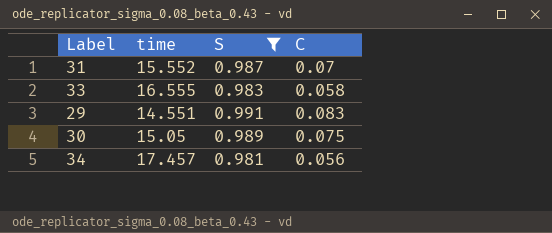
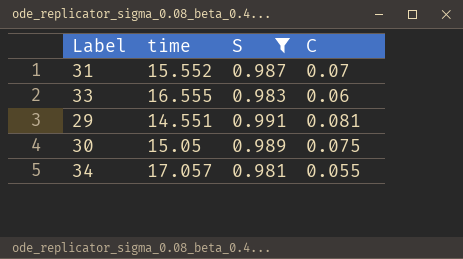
33 | C: 0.058 -> 0.06
29 | C: 0.083 -> 0.081
34 | time: 17.457 -> 17.057
34 | C: 0.056 -> 0.055

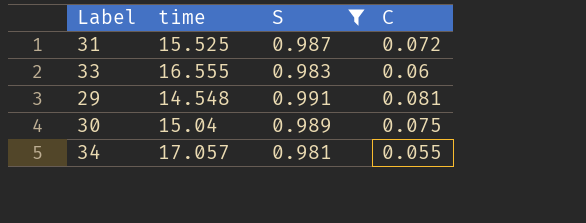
31 | time: 15.552 -> 15.525
31 | C: 0.07 -> 0.072
29 | time: 14.551 -> 14.548
30 | time: 15.05 -> 15.04

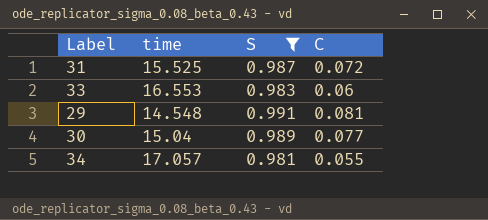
33 | time: 16.555 -> 16.553
30 | C: 0.075 -> 0.077

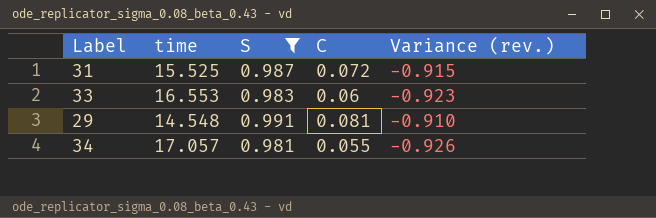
column Variance (rev.) | formula: none -> [C] - [S]
row 30: 15.04 | 0.989 | 0.077 -> none

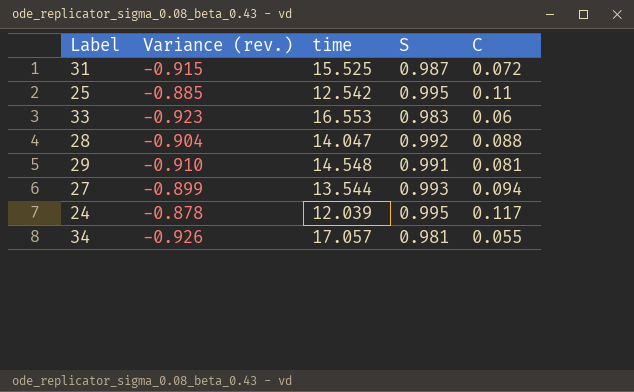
filter: S <= 0.991 -> none
column Variance (rev.) | position: 5 -> 2

